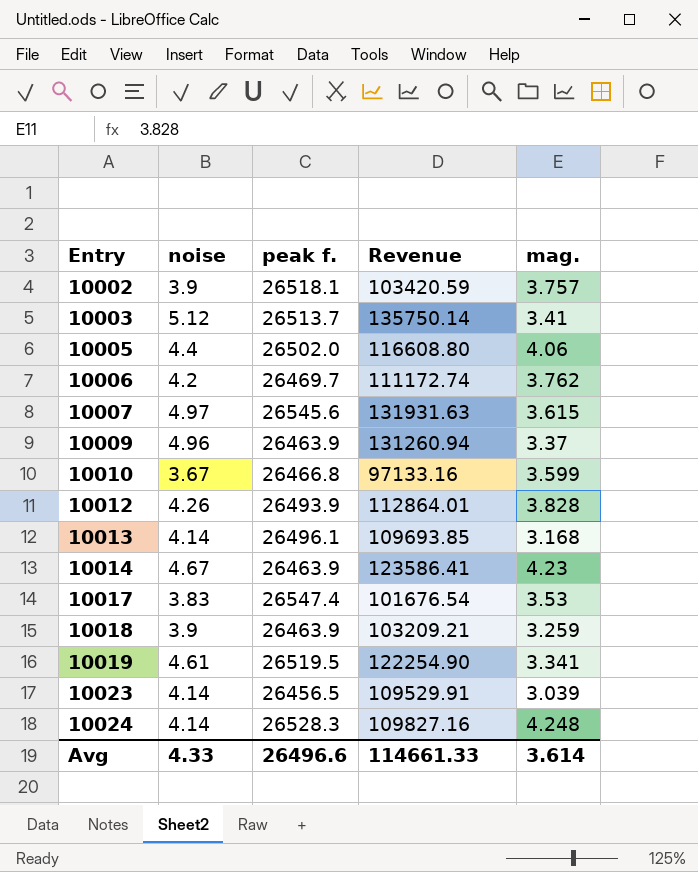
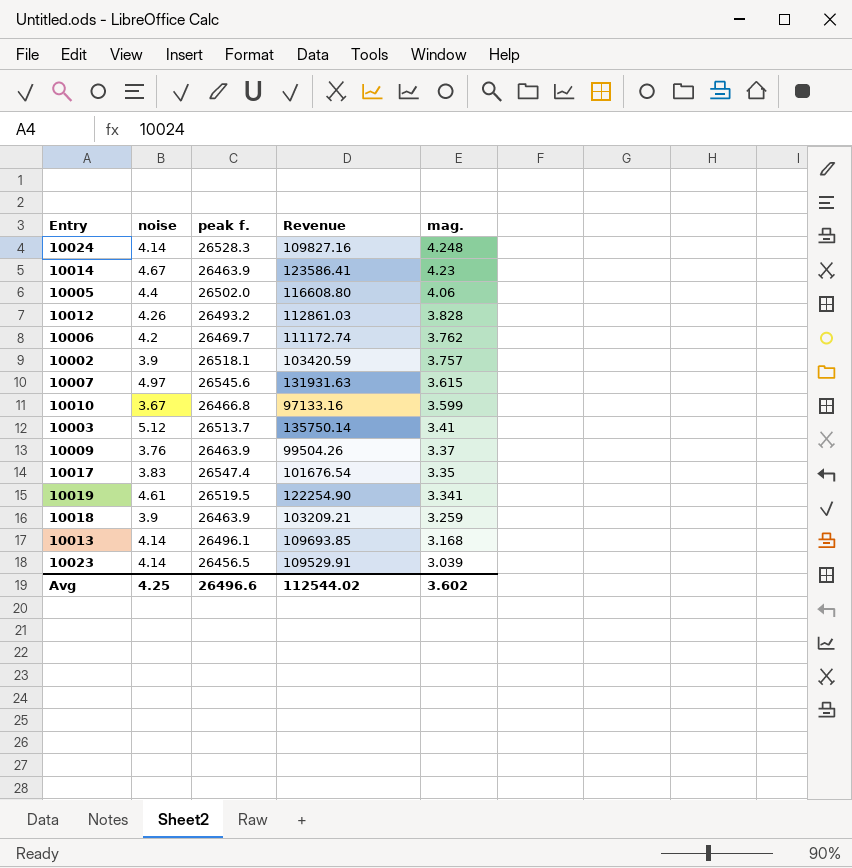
row order: Entry ascending -> mag. descending
10012 | peak f.: 26493.9 -> 26493.2
10012 | Revenue: 112864.01 -> 112861.03
10009 | noise: 4.96 -> 3.76
10009 | Revenue: 131260.94 -> 99504.26
10017 | mag.: 3.53 -> 3.35
Avg | noise: 4.33 -> 4.25
Avg | Revenue: 114661.33 -> 112544.02
Avg | mag.: 3.614 -> 3.602

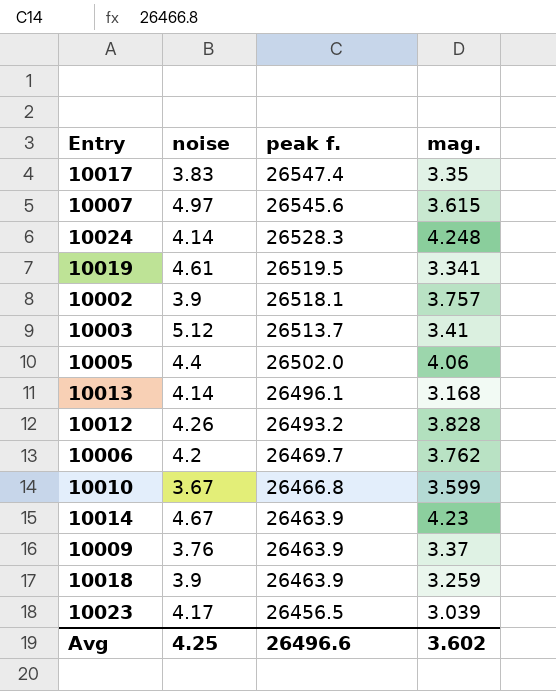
row order: mag. descending -> peak f. descending
column Revenue | formula: [noise] * [peak f.] -> none
10023 | noise: 4.14 -> 4.17

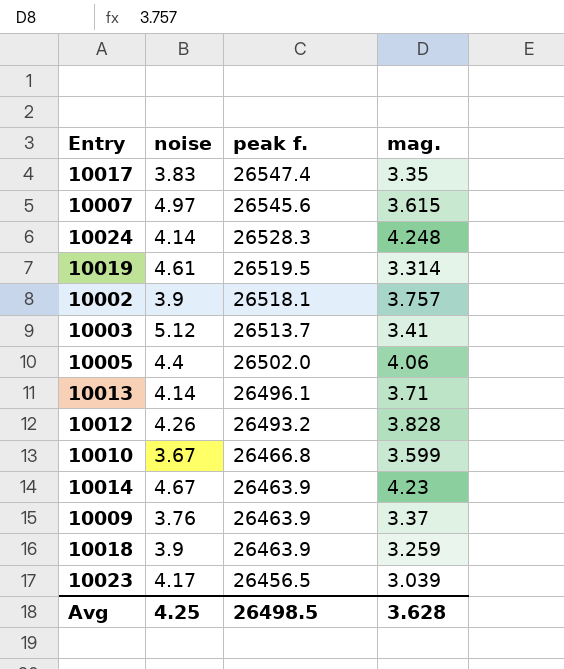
row 10006: 4.2 | 26469.7 | 3.762 -> none
10019 | mag.: 3.341 -> 3.314
10013 | mag.: 3.168 -> 3.71
Avg | peak f.: 26496.6 -> 26498.5
Avg | mag.: 3.602 -> 3.628

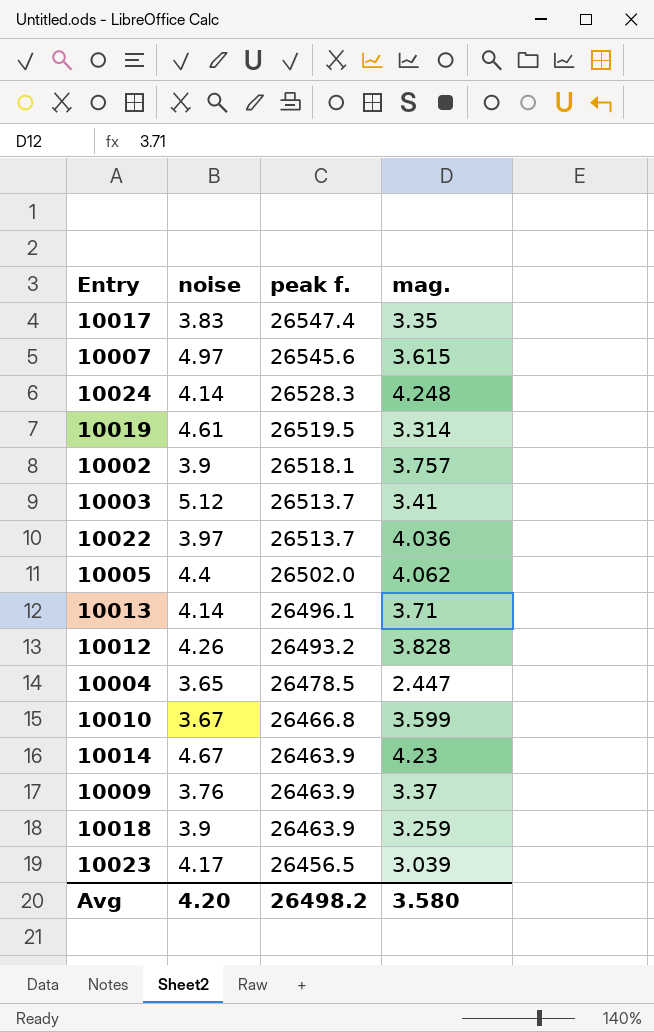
row 10022: none -> 3.97 | 26513.7 | 4.036
10005 | mag.: 4.06 -> 4.062
row 10004: none -> 3.65 | 26478.5 | 2.447
Avg | noise: 4.25 -> 4.20
Avg | peak f.: 26498.5 -> 26498.2
Avg | mag.: 3.628 -> 3.580

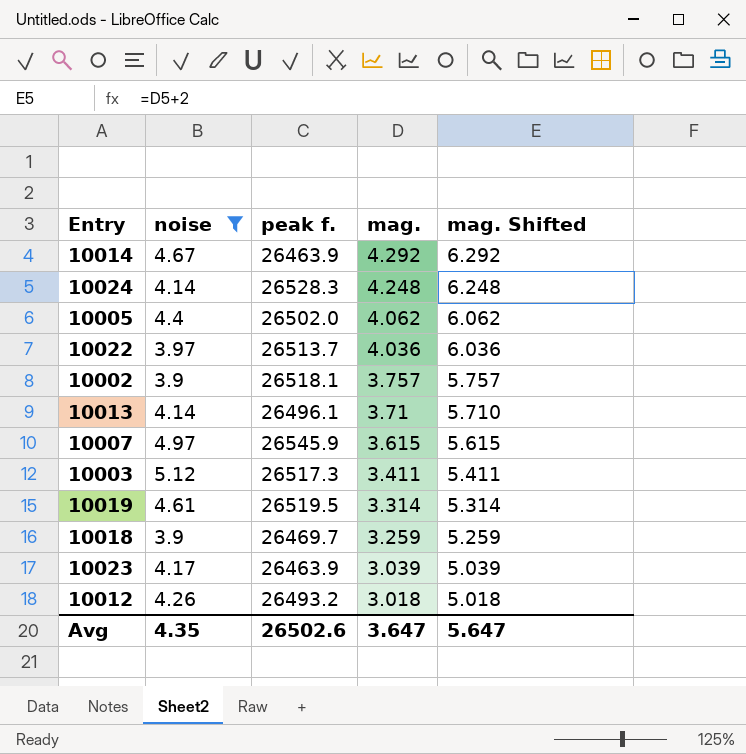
filter: none -> noise >= 3.9
row order: peak f. descending -> mag. descending
column mag. Shifted | formula: none -> [mag.] + 2
10014 | mag.: 4.23 -> 4.292
10007 | peak f.: 26545.6 -> 26545.9
10003 | peak f.: 26513.7 -> 26517.3
10003 | mag.: 3.41 -> 3.411
10018 | peak f.: 26463.9 -> 26469.7
10023 | peak f.: 26456.5 -> 26463.9
10012 | mag.: 3.828 -> 3.018
Avg | noise: 4.20 -> 4.35
Avg | peak f.: 26498.2 -> 26502.6
Avg | mag.: 3.580 -> 3.647

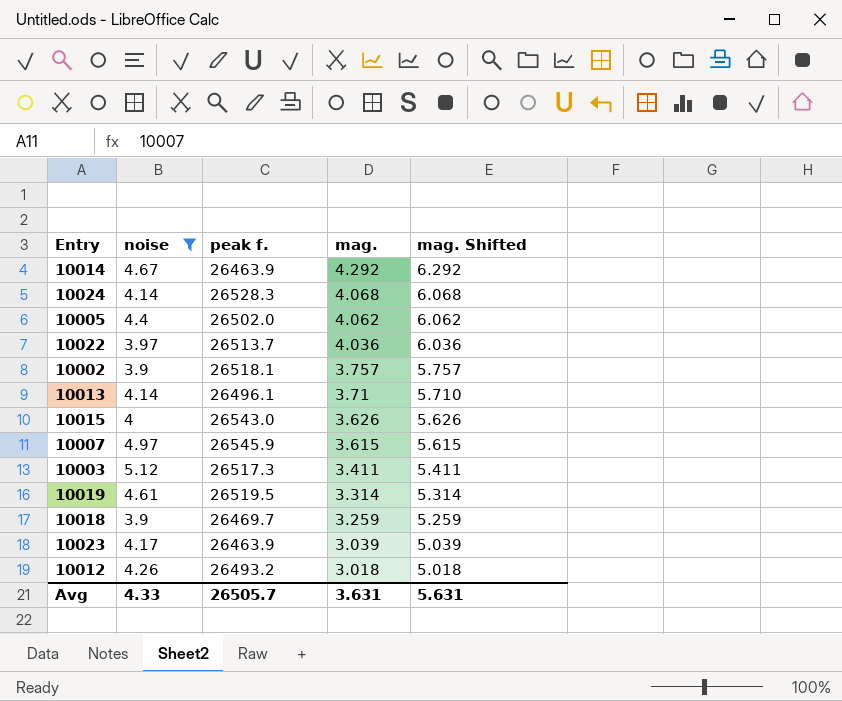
10024 | mag.: 4.248 -> 4.068
10024 | mag. Shifted: 6.248 -> 6.068
row 10015: none -> 4 | 26543.0 | 3.626 | 5.626
Avg | noise: 4.35 -> 4.33
Avg | peak f.: 26502.6 -> 26505.7
Avg | mag.: 3.647 -> 3.631
Avg | mag. Shifted: 5.647 -> 5.631

